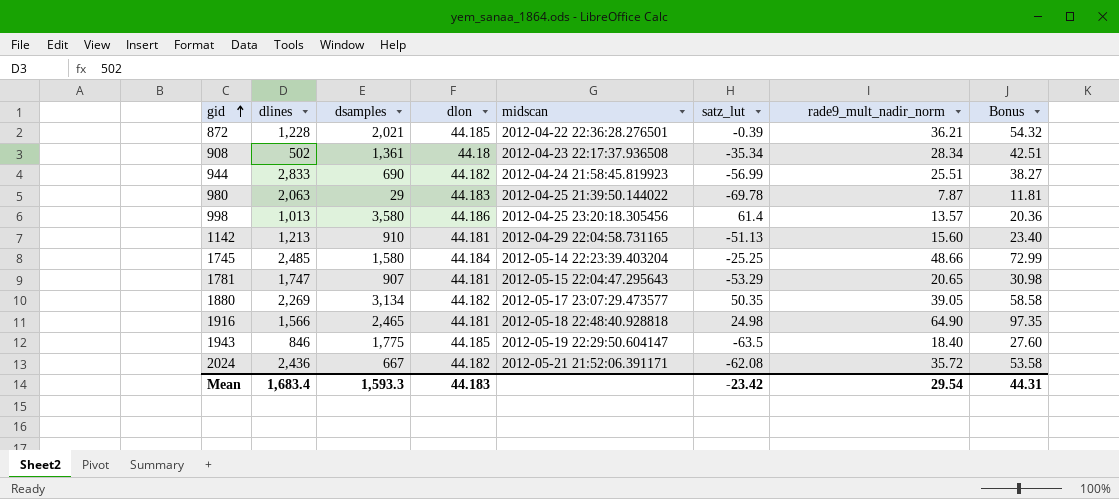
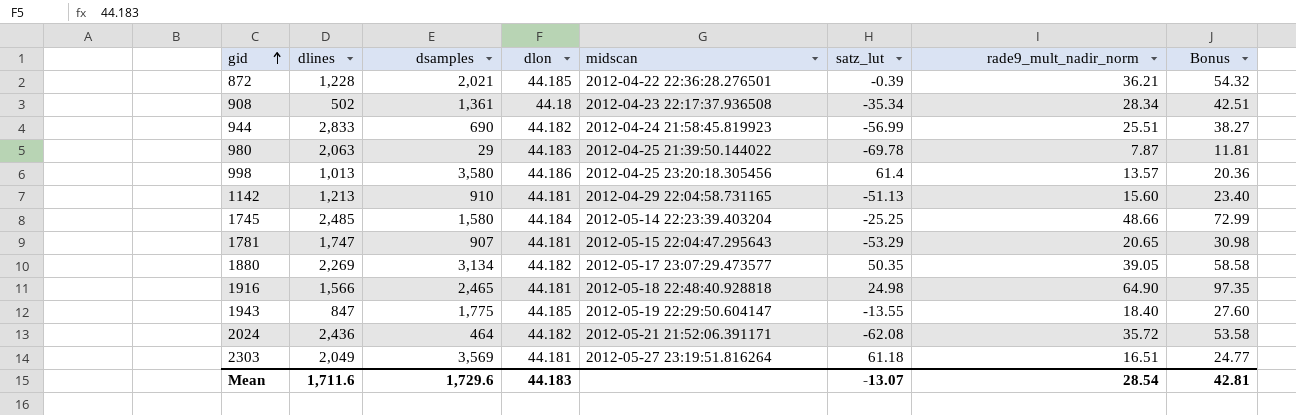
1943 | dlines: 846 -> 847
1943 | satz_lut: -63.5 -> -13.55
2024 | dsamples: 667 -> 464
row 2303: none -> 2,049 | 3,569 | 44.181 | 2012-05-27 23:19:51.816264 | 61.18 | 16.51 | 24.77
Mean | dlines: 1,683.4 -> 1,711.6
Mean | dsamples: 1,593.3 -> 1,729.6
Mean | satz_lut: -23.42 -> -13.07
Mean | rade9_mult_nadir_norm: 29.54 -> 28.54
Mean | Bonus: 44.31 -> 42.81

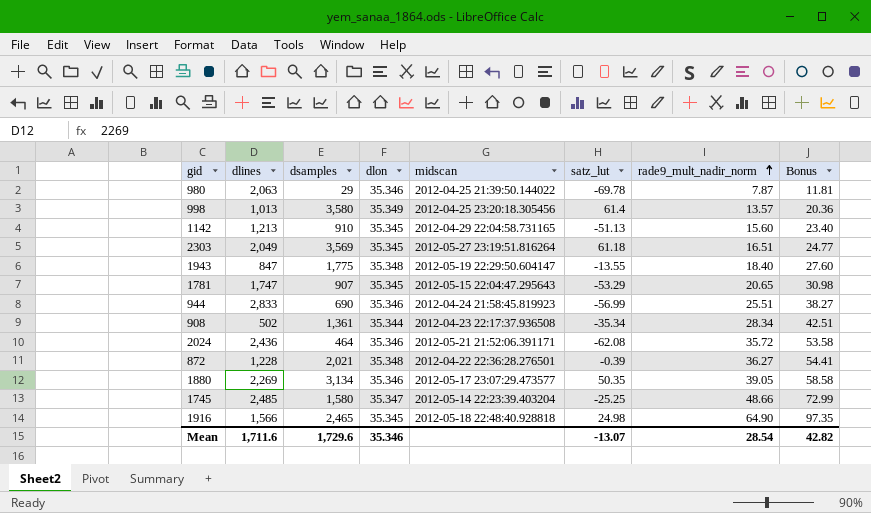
row order: gid ascending -> rade9_mult_nadir_norm ascending
980 | dlon: 44.183 -> 35.346
998 | dlon: 44.186 -> 35.349
1142 | dlon: 44.181 -> 35.345
2303 | dlon: 44.181 -> 35.345
1943 | dlon: 44.185 -> 35.348
1781 | dlon: 44.181 -> 35.345
944 | dlon: 44.182 -> 35.346
908 | dlon: 44.18 -> 35.344
2024 | dlon: 44.182 -> 35.346
872 | dlon: 44.185 -> 35.348
872 | rade9_mult_nadir_norm: 36.21 -> 36.27
872 | Bonus: 54.32 -> 54.41
1880 | dlon: 44.182 -> 35.346
1745 | dlon: 44.184 -> 35.347
1916 | dlon: 44.181 -> 35.345
Mean | dlon: 44.183 -> 35.346
Mean | Bonus: 42.81 -> 42.82

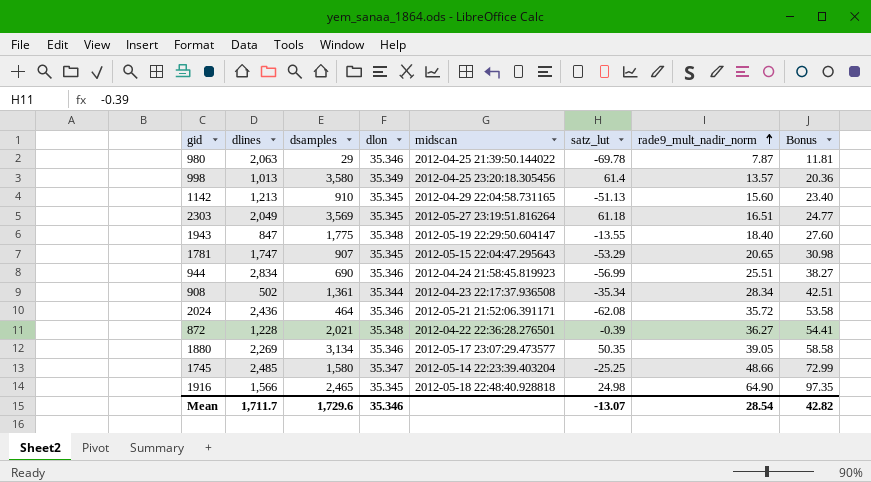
944 | dlines: 2,833 -> 2,834
Mean | dlines: 1,711.6 -> 1,711.7

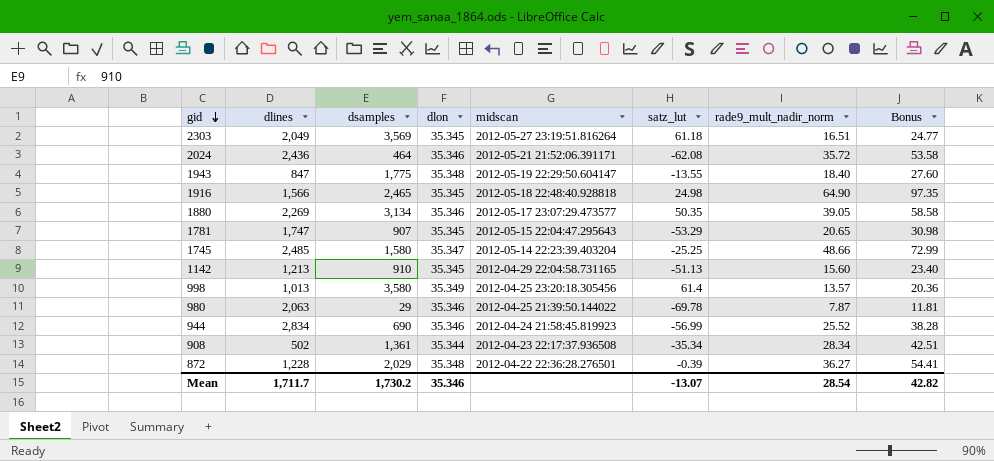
row order: rade9_mult_nadir_norm ascending -> gid descending
944 | rade9_mult_nadir_norm: 25.51 -> 25.52
944 | Bonus: 38.27 -> 38.28
872 | dsamples: 2,021 -> 2,029
Mean | dsamples: 1,729.6 -> 1,730.2

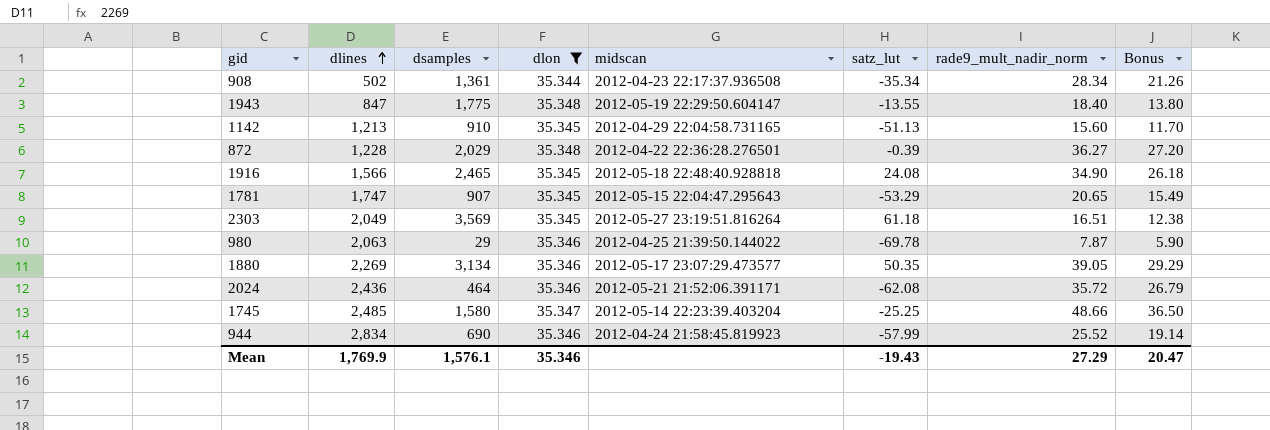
filter: none -> dlon != 35.349
row order: gid descending -> dlines ascending
column Bonus | formula: [rade9_mult_nadir_norm] * 1.5 -> [rade9_mult_nadir_norm] * 0.75
1916 | satz_lut: 24.98 -> 24.08
1916 | rade9_mult_nadir_norm: 64.90 -> 34.90
944 | satz_lut: -56.99 -> -57.99
Mean | dlines: 1,711.7 -> 1,769.9
Mean | dsamples: 1,730.2 -> 1,576.1
Mean | satz_lut: -13.07 -> -19.43
Mean | rade9_mult_nadir_norm: 28.54 -> 27.29
Mean | Bonus: 42.82 -> 20.47

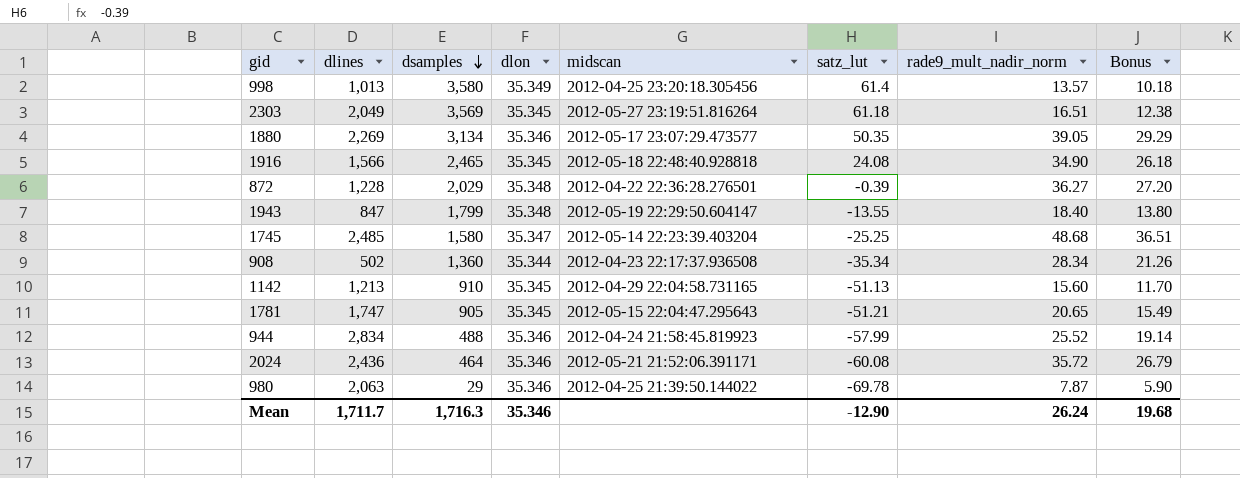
filter: dlon != 35.349 -> none
row order: dlines ascending -> dsamples descending
1943 | dsamples: 1,775 -> 1,799
1745 | rade9_mult_nadir_norm: 48.66 -> 48.68
1745 | Bonus: 36.50 -> 36.51
908 | dsamples: 1,361 -> 1,360
1781 | dsamples: 907 -> 905
1781 | satz_lut: -53.29 -> -51.21
944 | dsamples: 690 -> 488
2024 | satz_lut: -62.08 -> -60.08
Mean | dlines: 1,769.9 -> 1,711.7
Mean | dsamples: 1,576.1 -> 1,716.3
Mean | satz_lut: -19.43 -> -12.90
Mean | rade9_mult_nadir_norm: 27.29 -> 26.24
Mean | Bonus: 20.47 -> 19.68

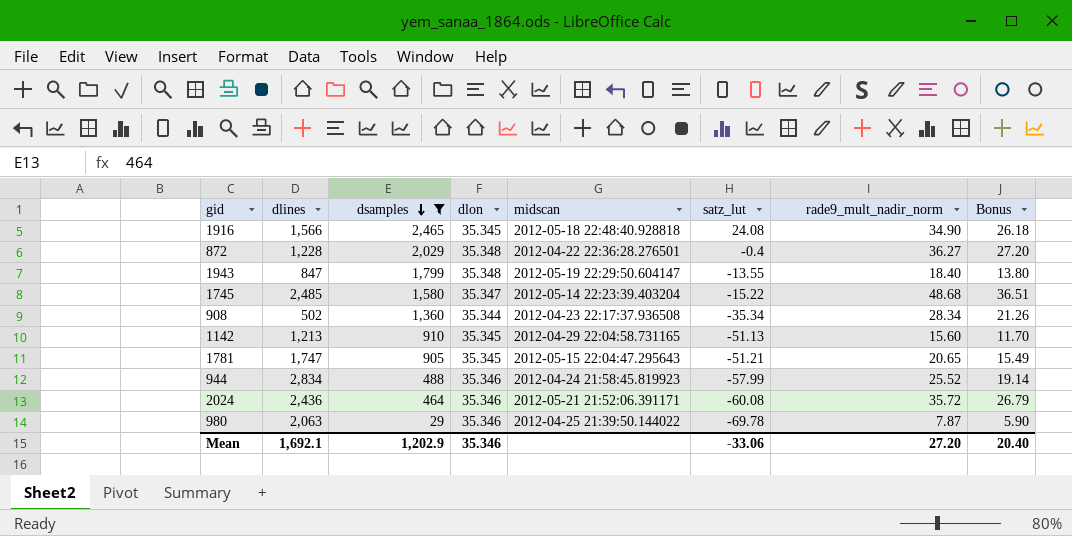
filter: none -> dsamples <= 2,465
872 | satz_lut: -0.39 -> -0.4
1745 | satz_lut: -25.25 -> -15.22
Mean | dlines: 1,711.7 -> 1,692.1
Mean | dsamples: 1,716.3 -> 1,202.9
Mean | satz_lut: -12.90 -> -33.06
Mean | rade9_mult_nadir_norm: 26.24 -> 27.20
Mean | Bonus: 19.68 -> 20.40

